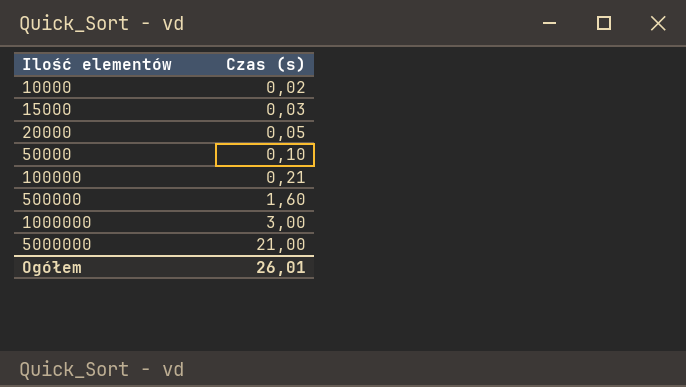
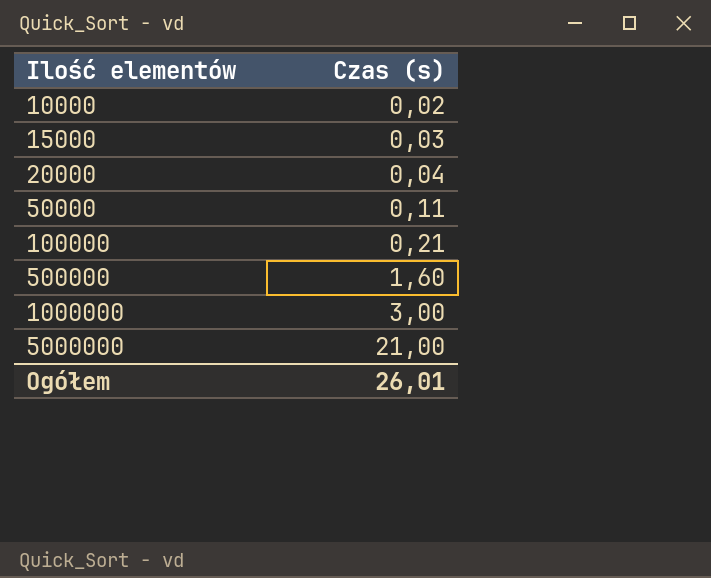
20000 | Czas (s): 0,05 -> 0,04
50000 | Czas (s): 0,10 -> 0,11

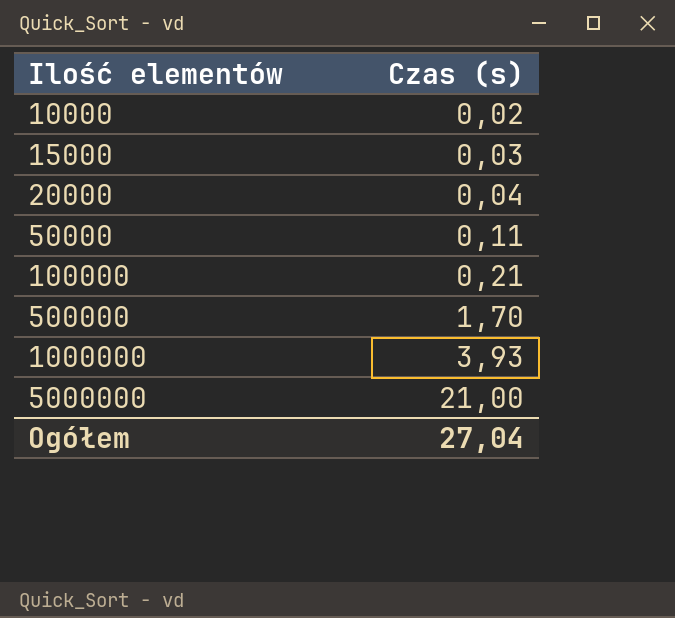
500000 | Czas (s): 1,60 -> 1,70
1000000 | Czas (s): 3,00 -> 3,93
Ogółem | Czas (s): 26,01 -> 27,04

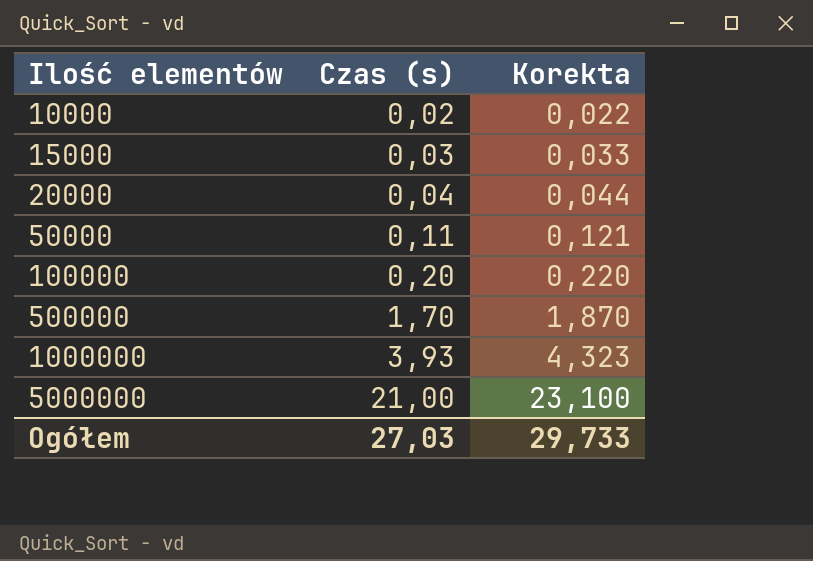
column Korekta | formula: none -> [Czas (s)] * 1,1
100000 | Czas (s): 0,21 -> 0,20
Ogółem | Czas (s): 27,04 -> 27,03

